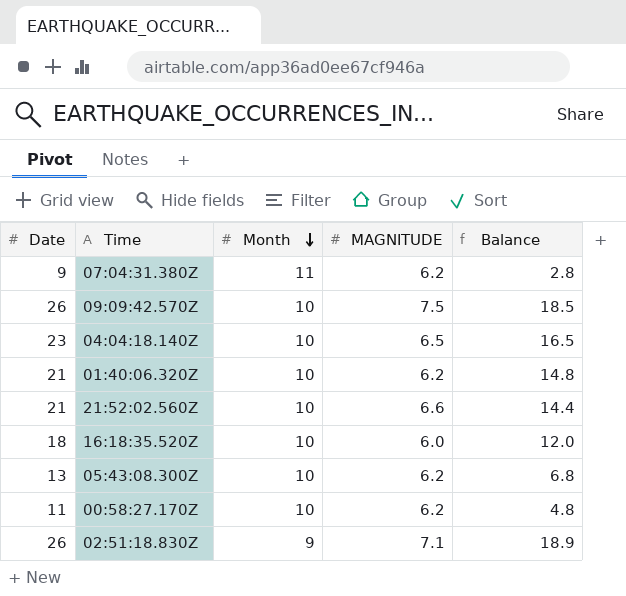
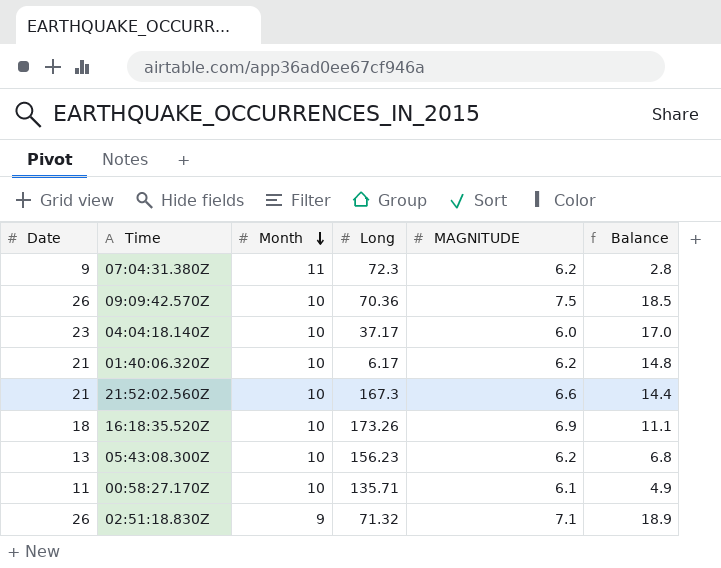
column Long | position: none -> 4
04:04:18.140Z | MAGNITUDE: 6.5 -> 6.0
04:04:18.140Z | Balance: 16.5 -> 17.0
16:18:35.520Z | MAGNITUDE: 6.0 -> 6.9
16:18:35.520Z | Balance: 12.0 -> 11.1
00:58:27.170Z | MAGNITUDE: 6.2 -> 6.1
00:58:27.170Z | Balance: 4.8 -> 4.9

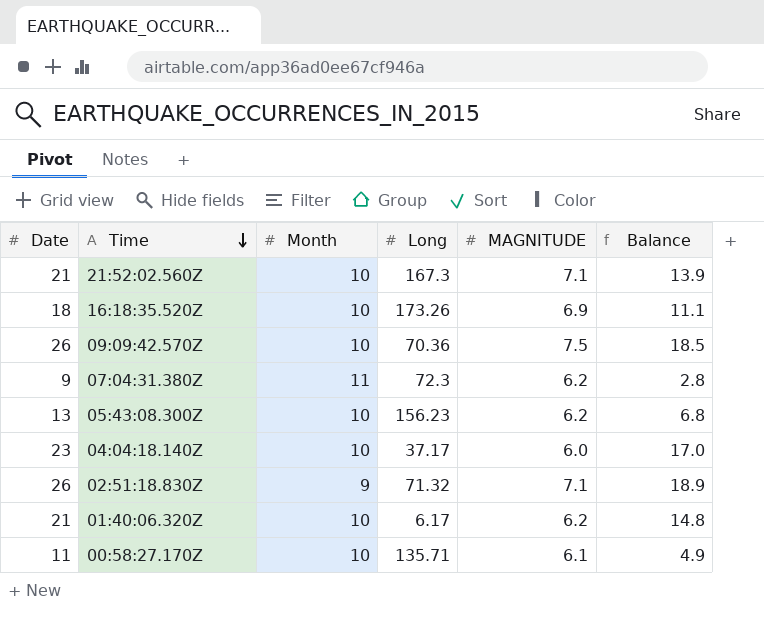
row order: Month descending -> Time descending
21:52:02.560Z | MAGNITUDE: 6.6 -> 7.1
21:52:02.560Z | Balance: 14.4 -> 13.9

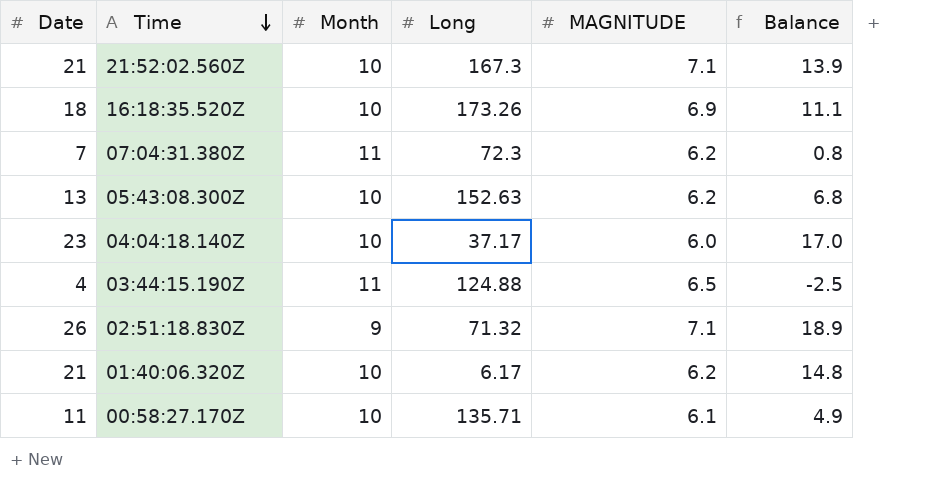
row 09:09:42.570Z: 26 | 10 | 70.36 | 7.5 | 18.5 -> none
07:04:31.380Z | Date: 9 -> 7
07:04:31.380Z | Balance: 2.8 -> 0.8
05:43:08.300Z | Long: 156.23 -> 152.63
row 03:44:15.190Z: none -> 4 | 11 | 124.88 | 6.5 | -2.5

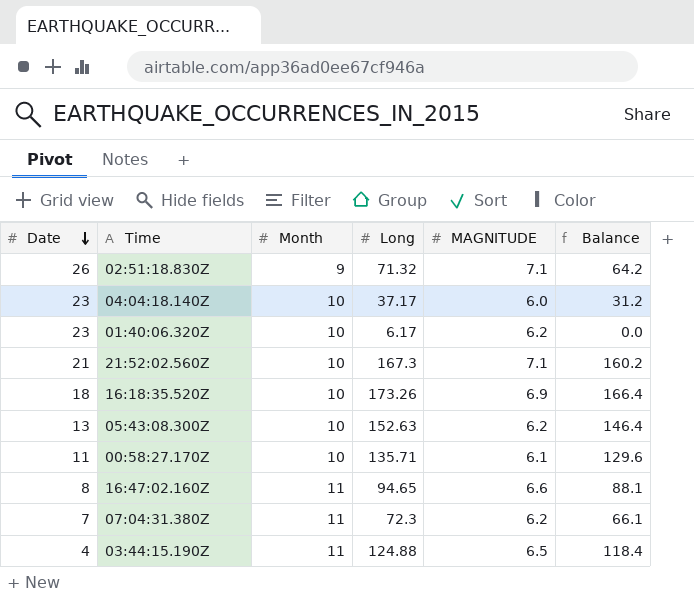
row order: Time descending -> Date descending
column Balance | formula: [Date] - [MAGNITUDE] -> [Long] - [MAGNITUDE]
01:40:06.320Z | Date: 21 -> 23
row 16:47:02.160Z: none -> 8 | 11 | 94.65 | 6.6 | 88.1

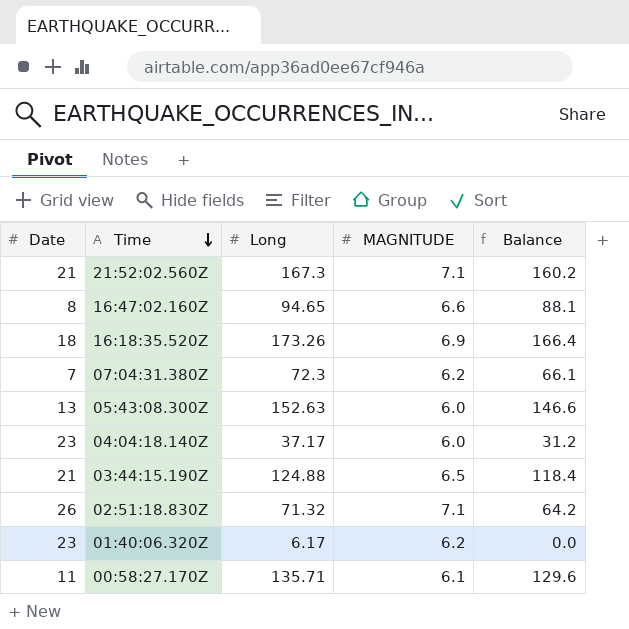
row order: Date descending -> Time descending
column Month | position: 3 -> none
05:43:08.300Z | MAGNITUDE: 6.2 -> 6.0
05:43:08.300Z | Balance: 146.4 -> 146.6
03:44:15.190Z | Date: 4 -> 21

